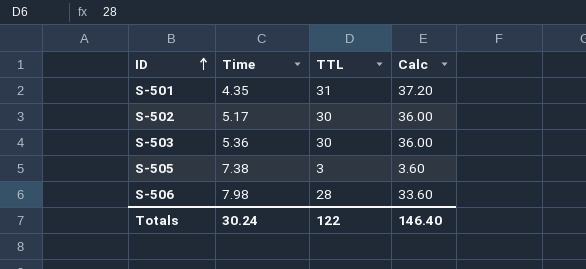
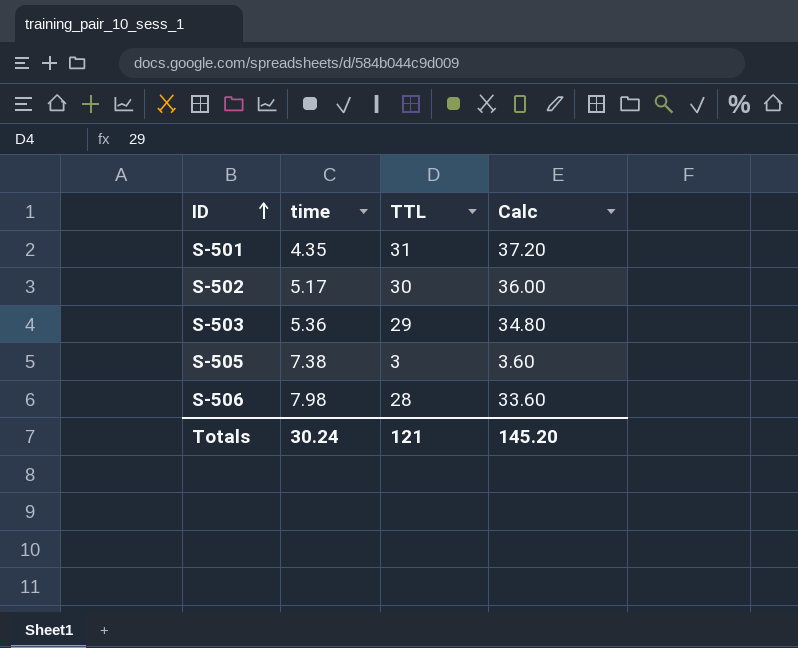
column name: Time -> time
S-503 | TTL: 30 -> 29
S-503 | Calc: 36.00 -> 34.80
Totals | TTL: 122 -> 121
Totals | Calc: 146.40 -> 145.20

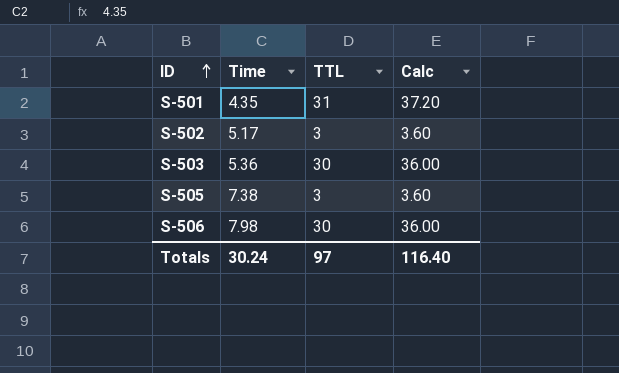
column name: time -> Time
S-502 | TTL: 30 -> 3
S-502 | Calc: 36.00 -> 3.60
S-503 | TTL: 29 -> 30
S-503 | Calc: 34.80 -> 36.00
S-506 | TTL: 28 -> 30
S-506 | Calc: 33.60 -> 36.00
Totals | TTL: 121 -> 97
Totals | Calc: 145.20 -> 116.40

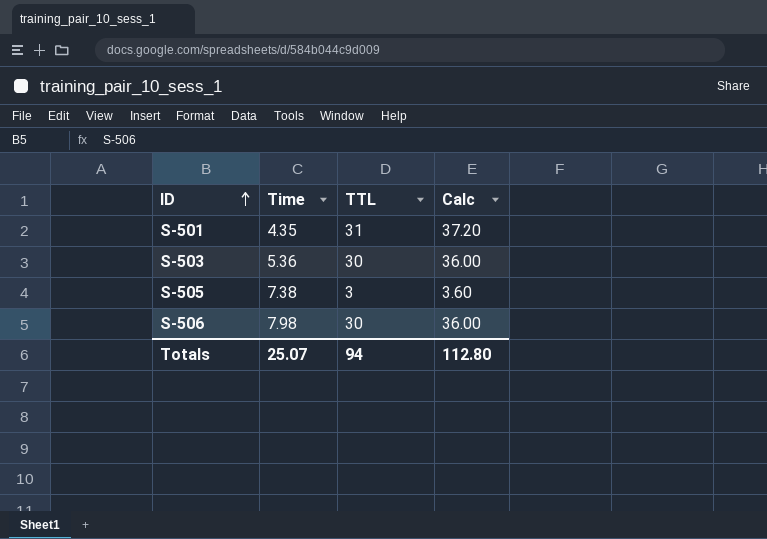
row S-502: 5.17 | 3 | 3.60 -> none
Totals | Time: 30.24 -> 25.07
Totals | TTL: 97 -> 94
Totals | Calc: 116.40 -> 112.80

